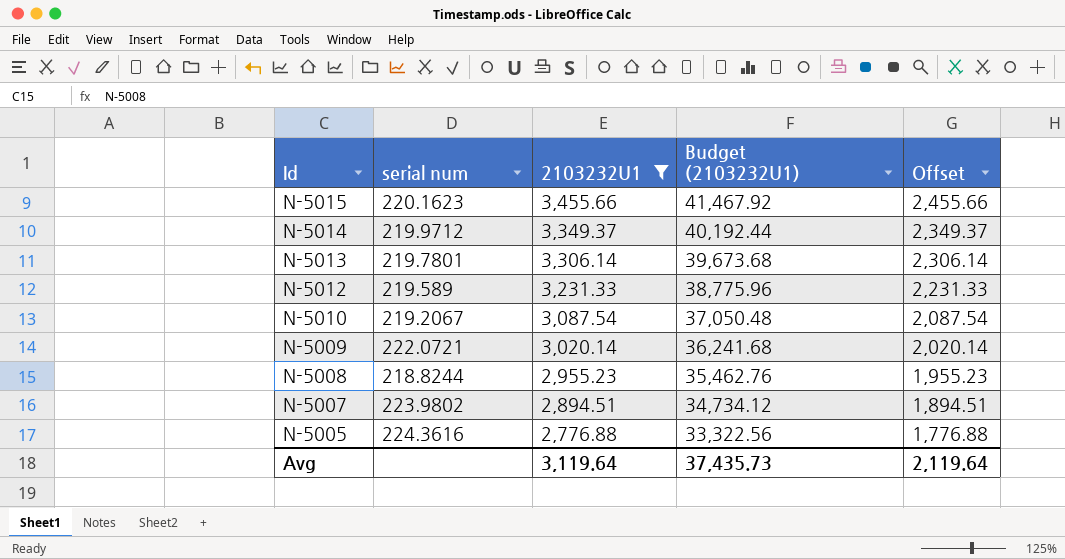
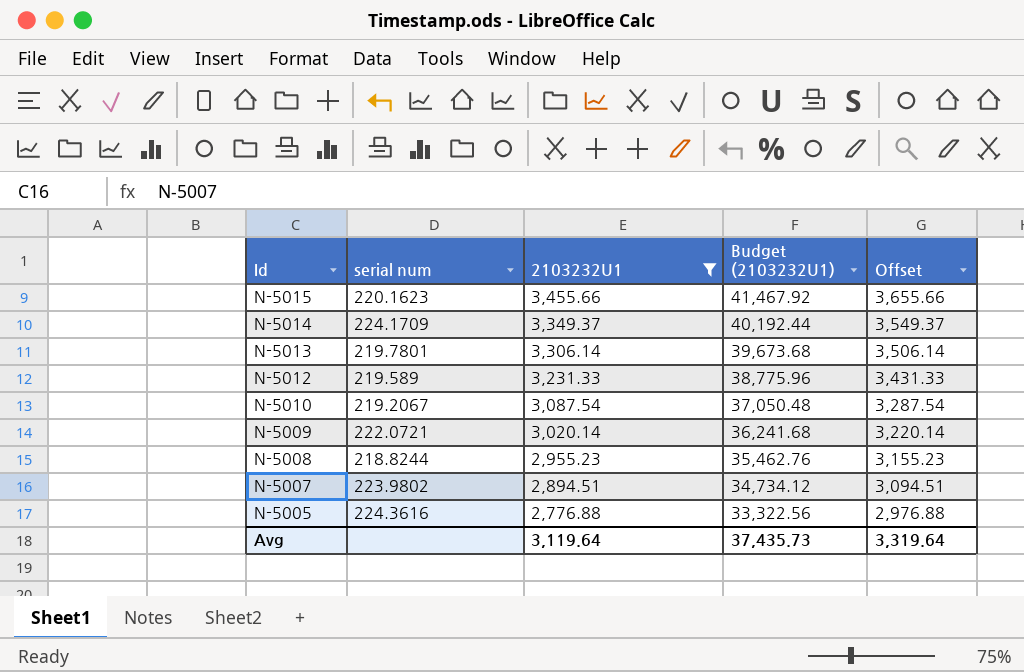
column Offset | formula: [2103232U1] - 1000 -> [2103232U1] + 200
N-5014 | serial num: 219.9712 -> 224.1709
Avg | Offset: 2,119.64 -> 3,319.64

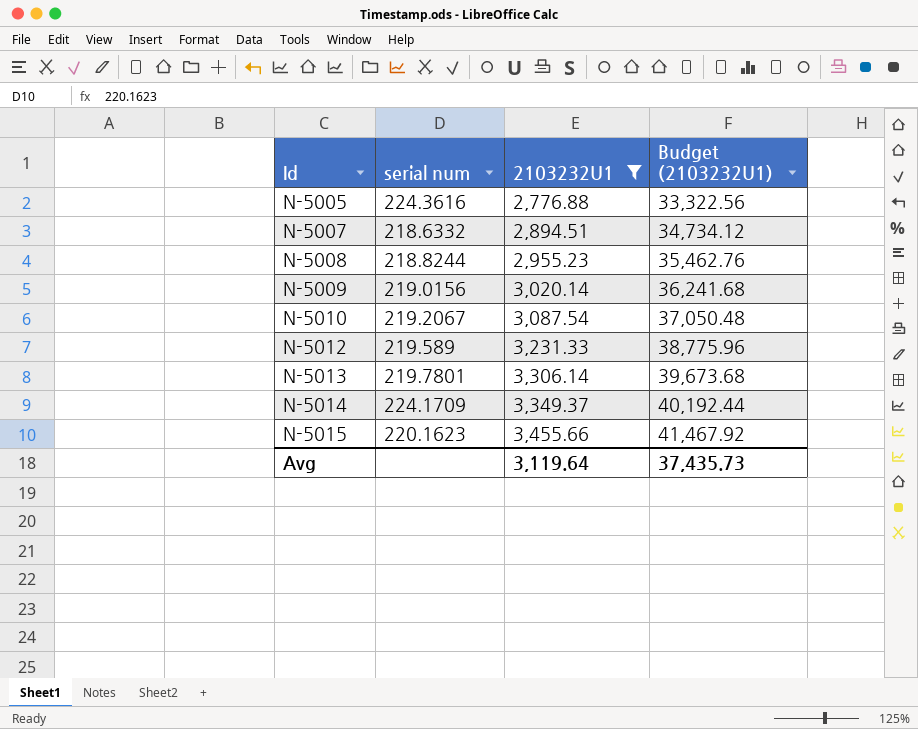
row order: Id descending -> Id ascending
column Offset | formula: [2103232U1] + 200 -> none
N-5007 | serial num: 223.9802 -> 218.6332
N-5009 | serial num: 222.0721 -> 219.0156

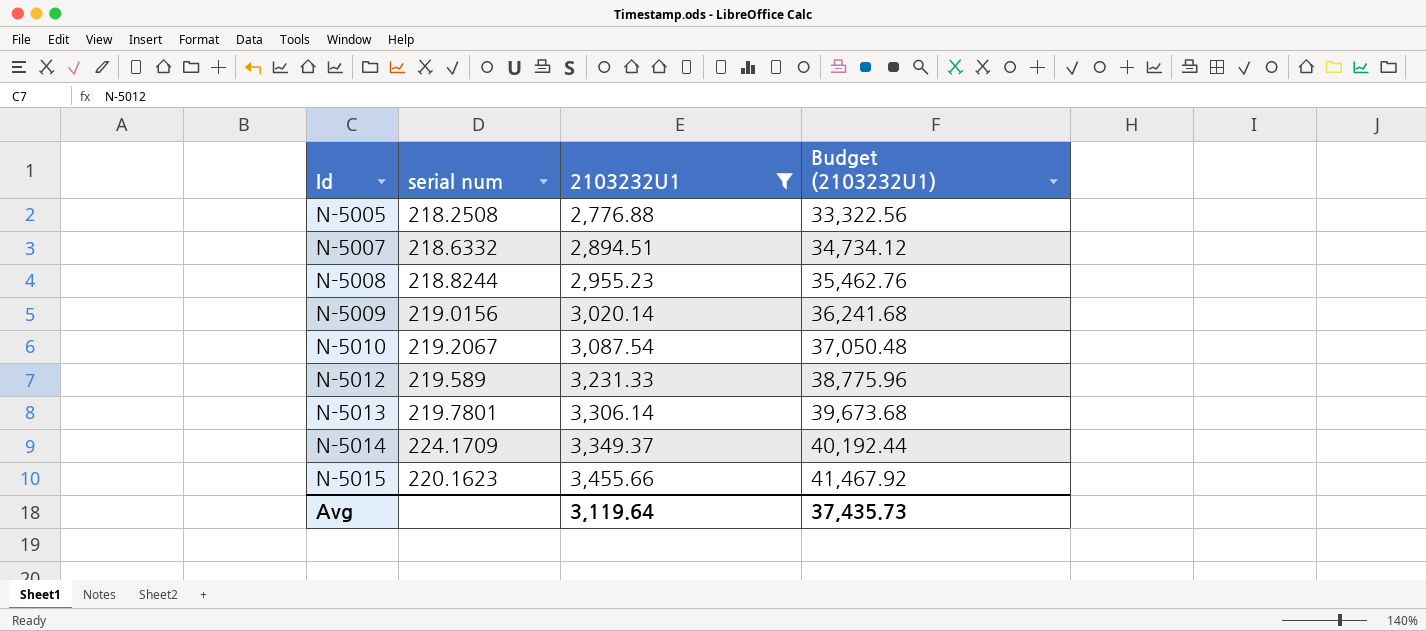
N-5005 | serial num: 224.3616 -> 218.2508

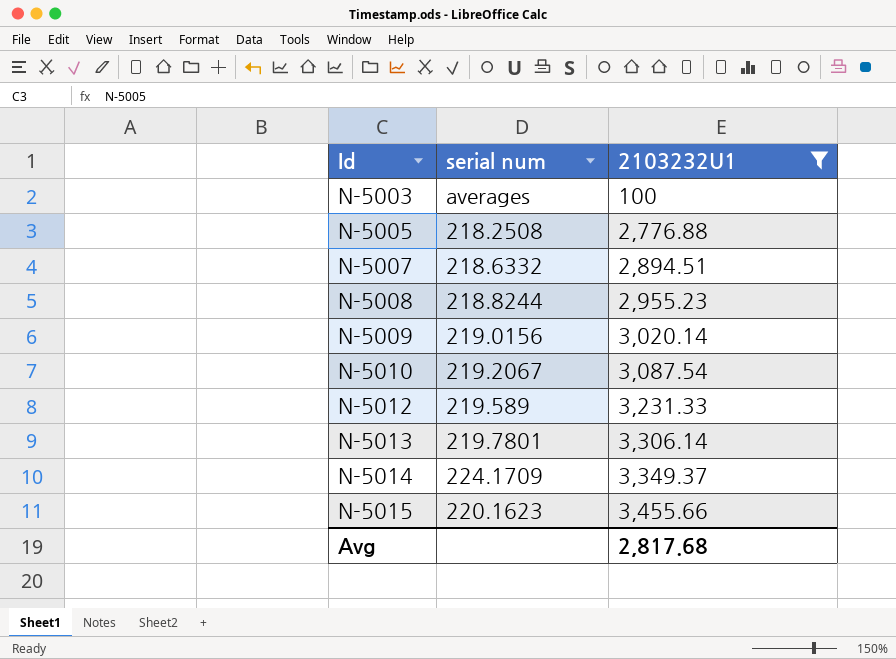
column Budget (2103232U1) | formula: [2103232U1] * 12 -> none
row N-5003: none -> averages | 100
Avg | 2103232U1: 3,119.64 -> 2,817.68

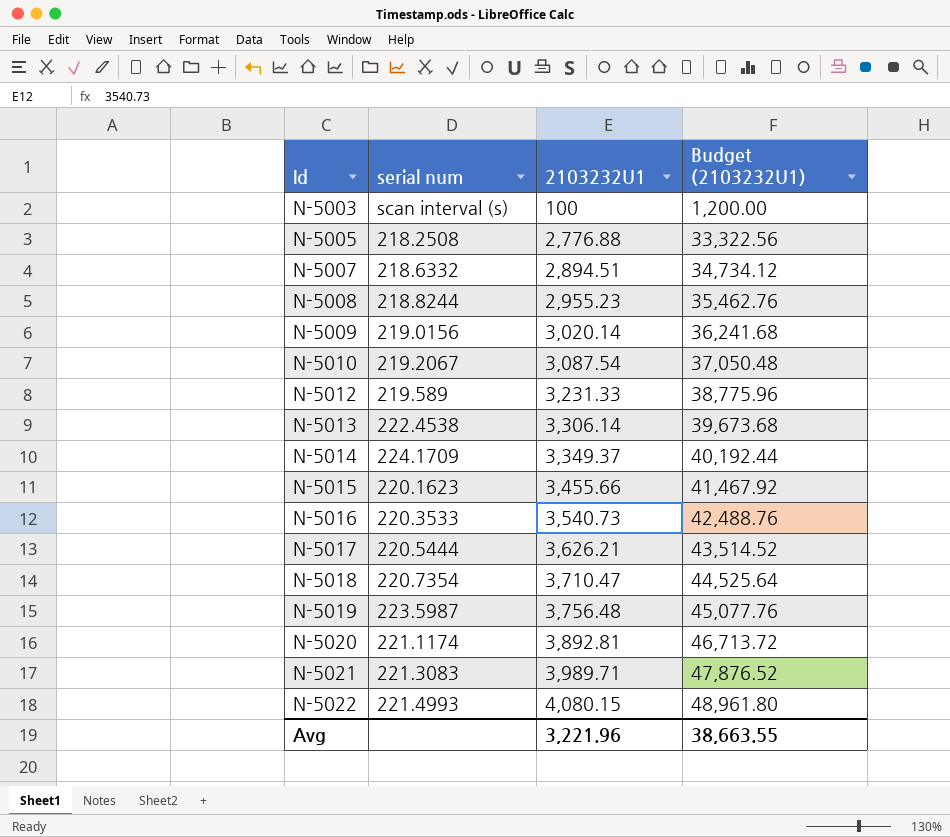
filter: 2103232U1 <= 3,455.66 -> none
column Budget (2103232U1) | formula: none -> [2103232U1] * 12
N-5003 | serial num: averages -> scan interval (s)
N-5013 | serial num: 219.7801 -> 222.4538
Avg | 2103232U1: 2,817.68 -> 3,221.96

